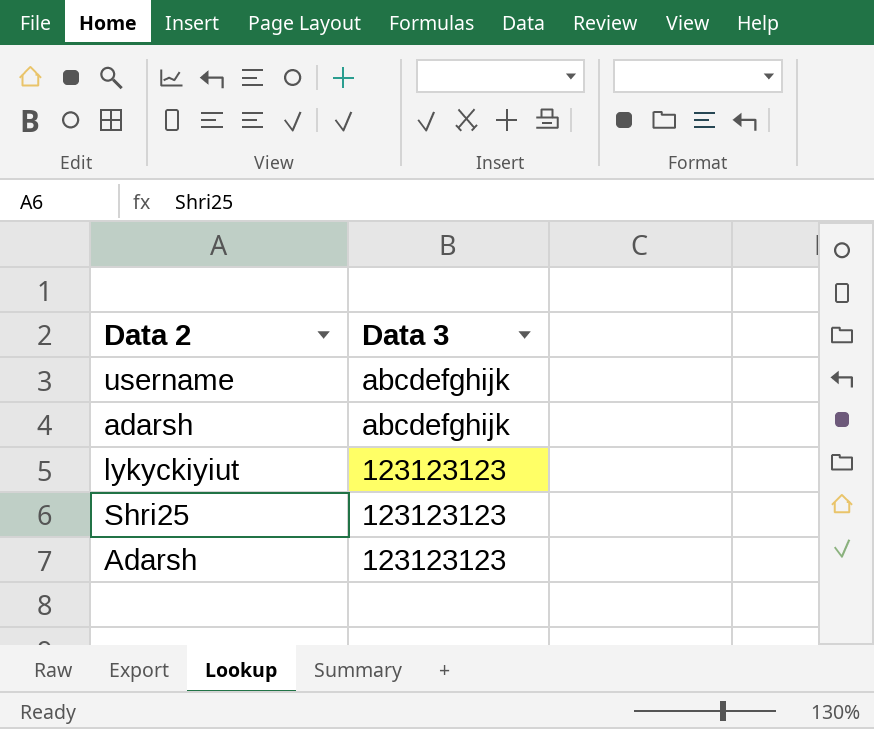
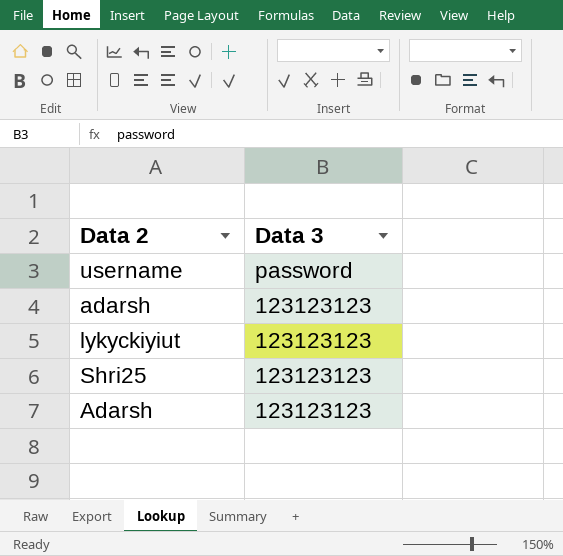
username | Data 3: abcdefghijk -> password
adarsh | Data 3: abcdefghijk -> 123123123

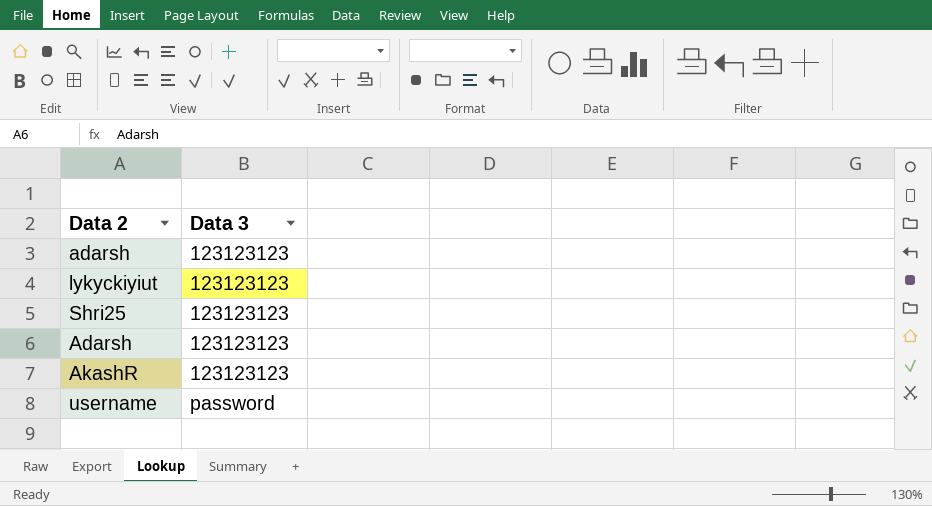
row order: Data 3 descending -> Data 3 ascending
row AkashR: none -> 123123123

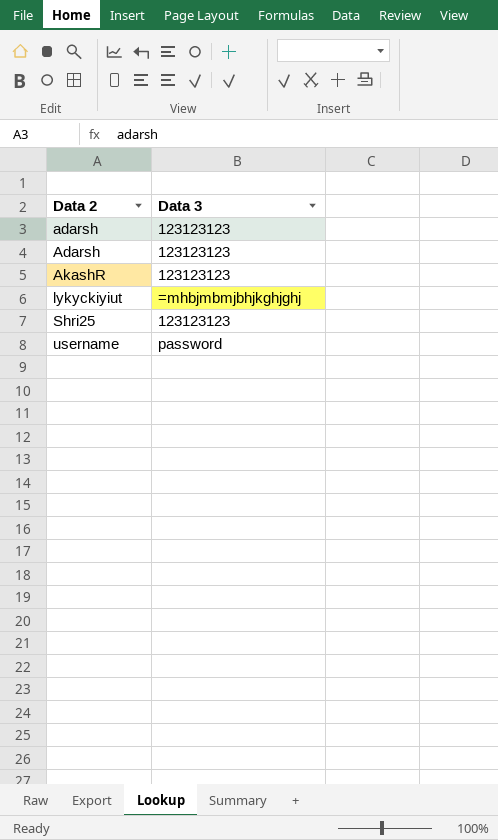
row order: Data 3 ascending -> Data 2 ascending
lykyckiyiut | Data 3: 123123123 -> =mhbjmbmjbhjkghjghj

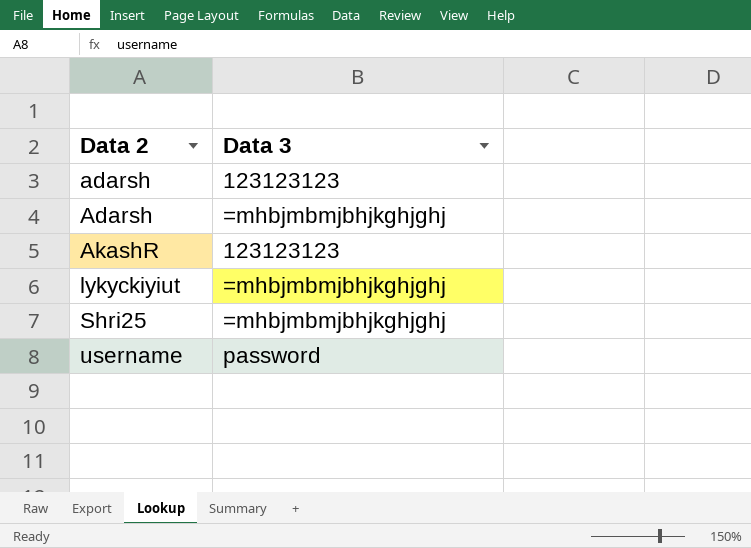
Adarsh | Data 3: 123123123 -> =mhbjmbmjbhjkghjghj
Shri25 | Data 3: 123123123 -> =mhbjmbmjbhjkghjghj

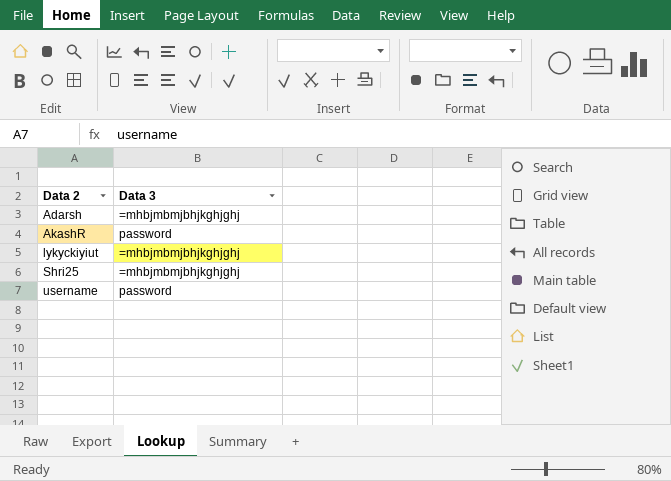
row adarsh: 123123123 -> none
AkashR | Data 3: 123123123 -> password

